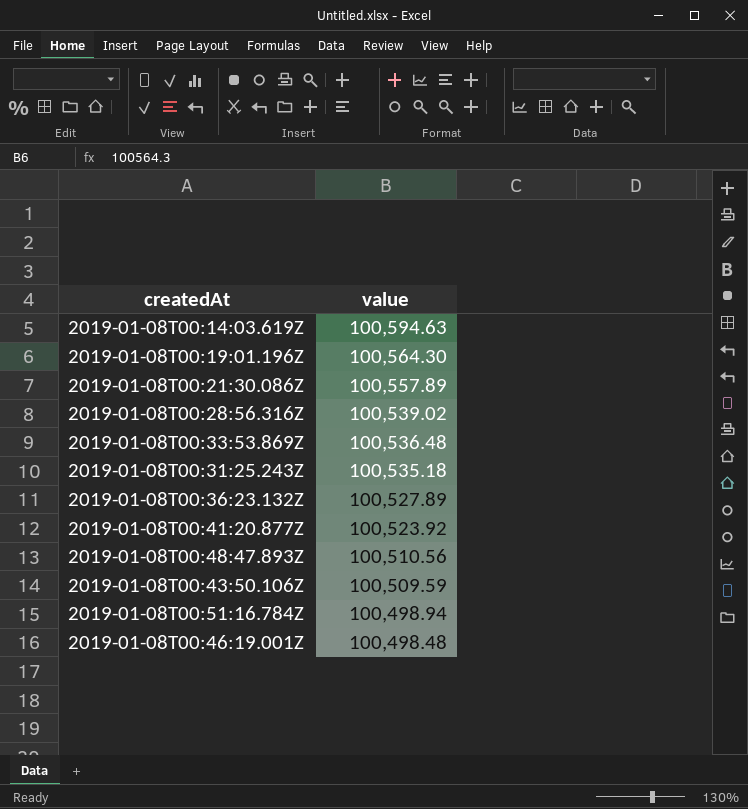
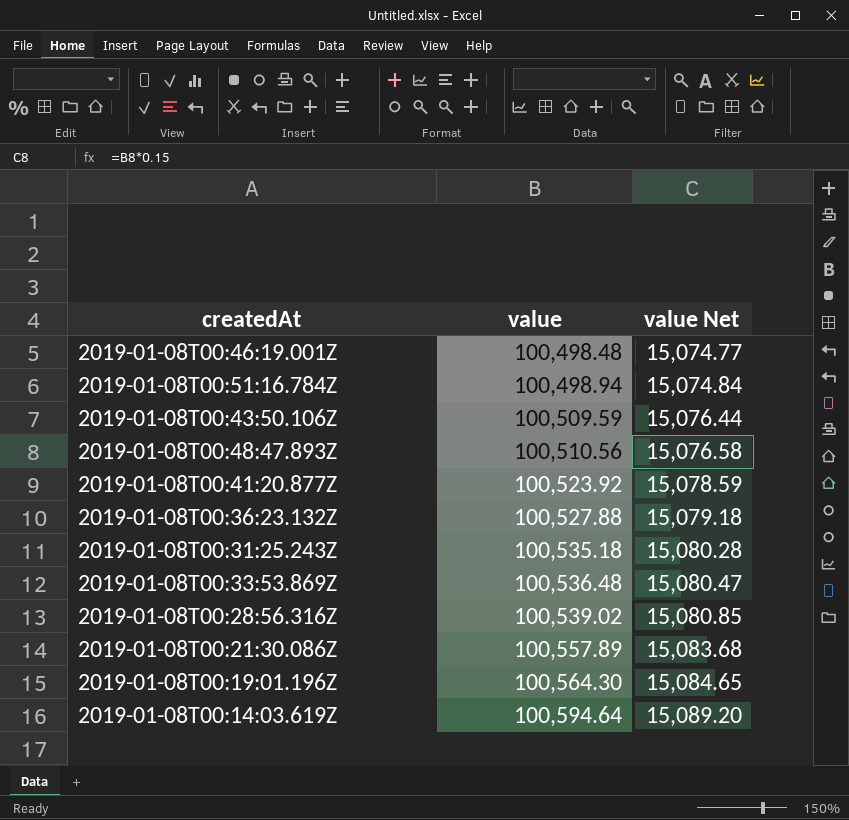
row order: value descending -> value ascending
column value Net | formula: none -> [value] * 0.15
2019-01-08T00:36:23.132Z | value: 100,527.89 -> 100,527.88
2019-01-08T00:14:03.619Z | value: 100,594.63 -> 100,594.64

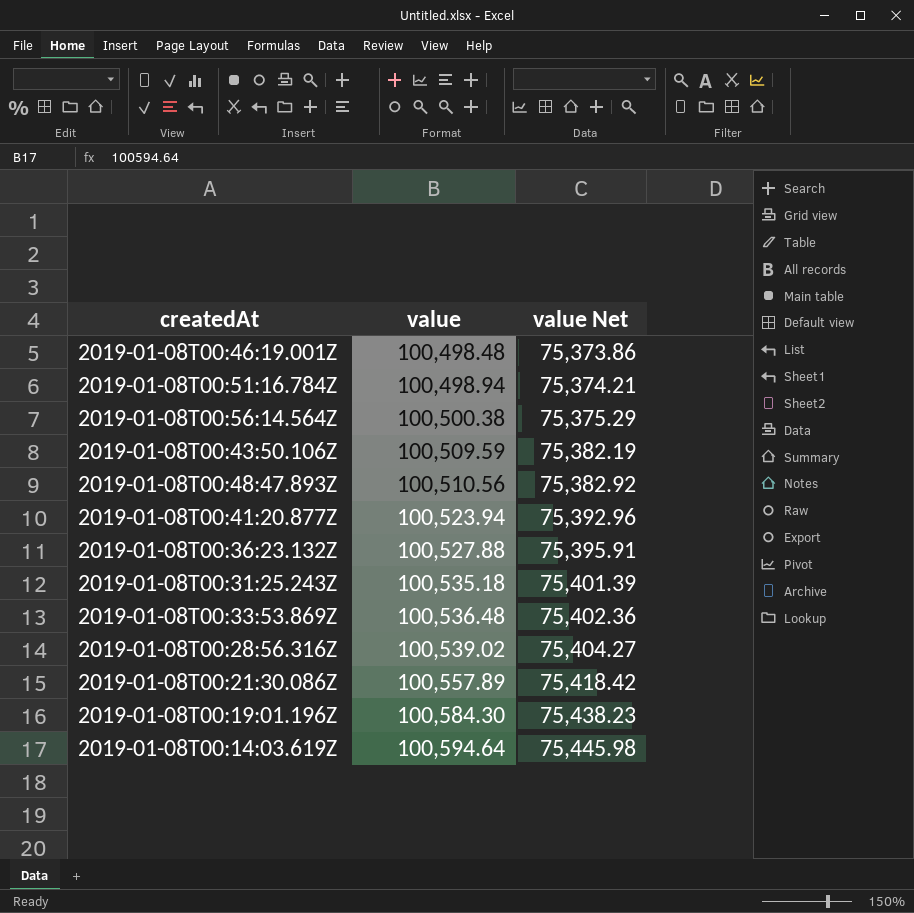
column value Net | formula: [value] * 0.15 -> [value] * 0.75
row 2019-01-08T00:56:14.564Z: none -> 100,500.38 | 75,375.29
2019-01-08T00:41:20.877Z | value: 100,523.92 -> 100,523.94
2019-01-08T00:19:01.196Z | value: 100,564.30 -> 100,584.30

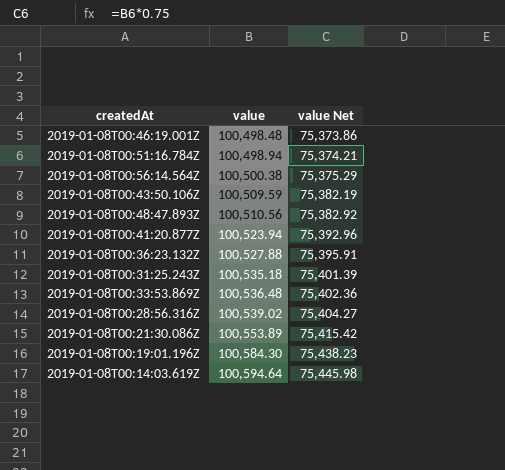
2019-01-08T00:21:30.086Z | value: 100,557.89 -> 100,553.89
2019-01-08T00:21:30.086Z | value Net: 75,418.42 -> 75,415.42

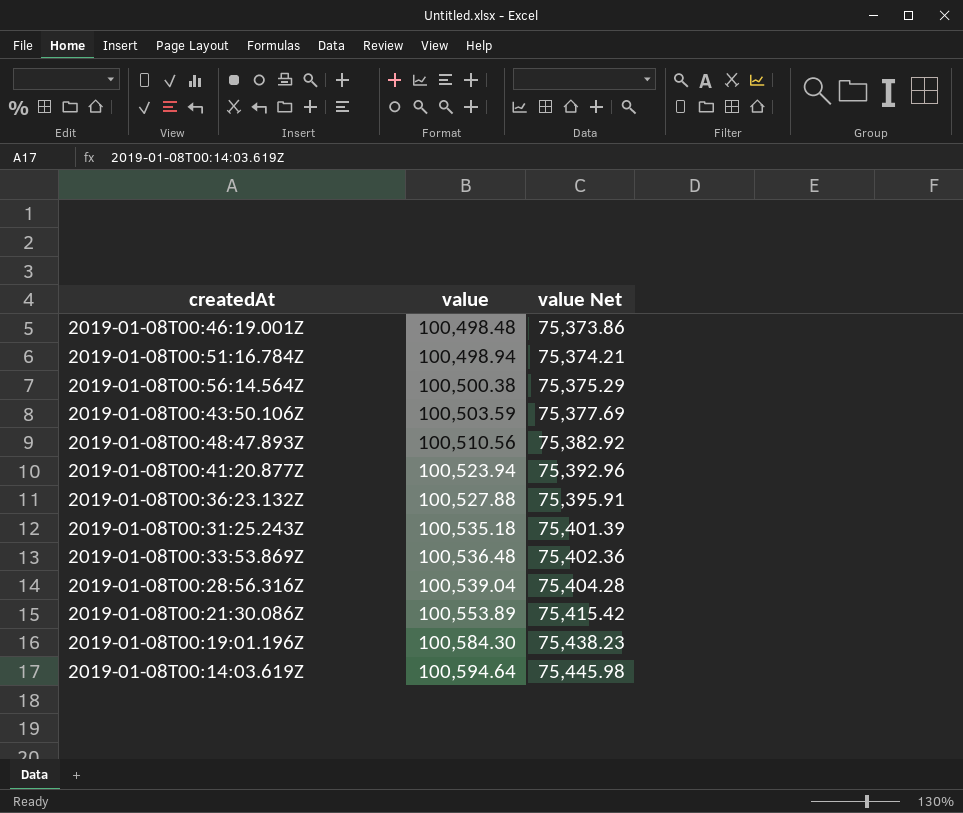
2019-01-08T00:43:50.106Z | value: 100,509.59 -> 100,503.59
2019-01-08T00:43:50.106Z | value Net: 75,382.19 -> 75,377.69
2019-01-08T00:28:56.316Z | value: 100,539.02 -> 100,539.04
2019-01-08T00:28:56.316Z | value Net: 75,404.27 -> 75,404.28

